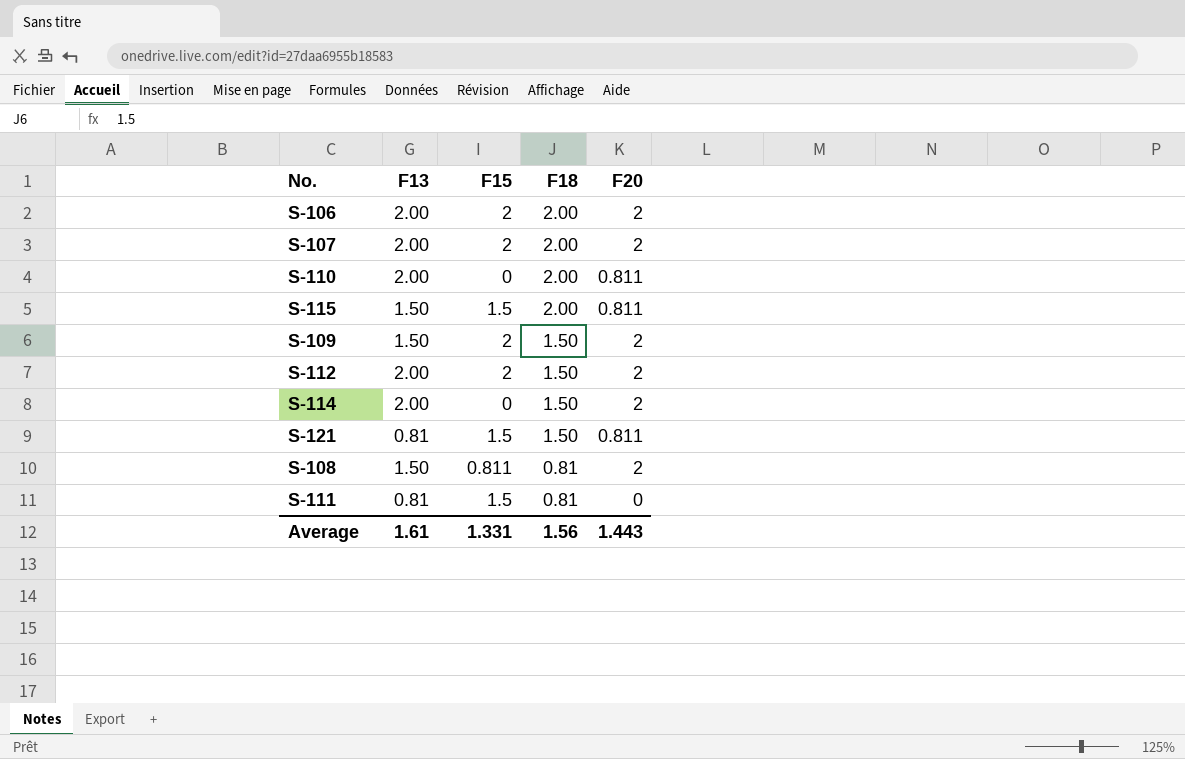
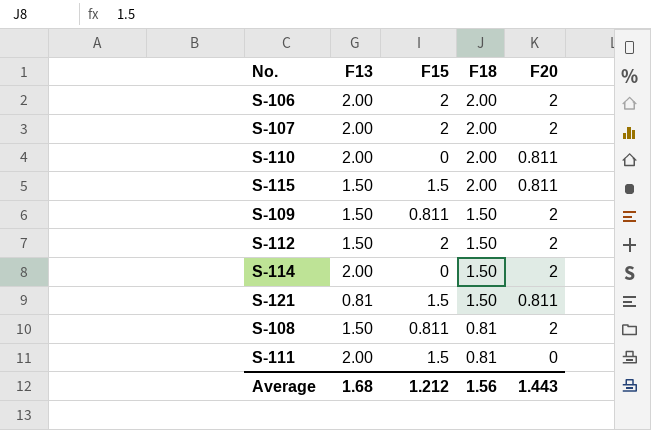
S-109 | F15: 2 -> 0.811
S-112 | F13: 2.00 -> 1.50
S-111 | F13: 0.81 -> 2.00
Average | F13: 1.61 -> 1.68
Average | F15: 1.331 -> 1.212

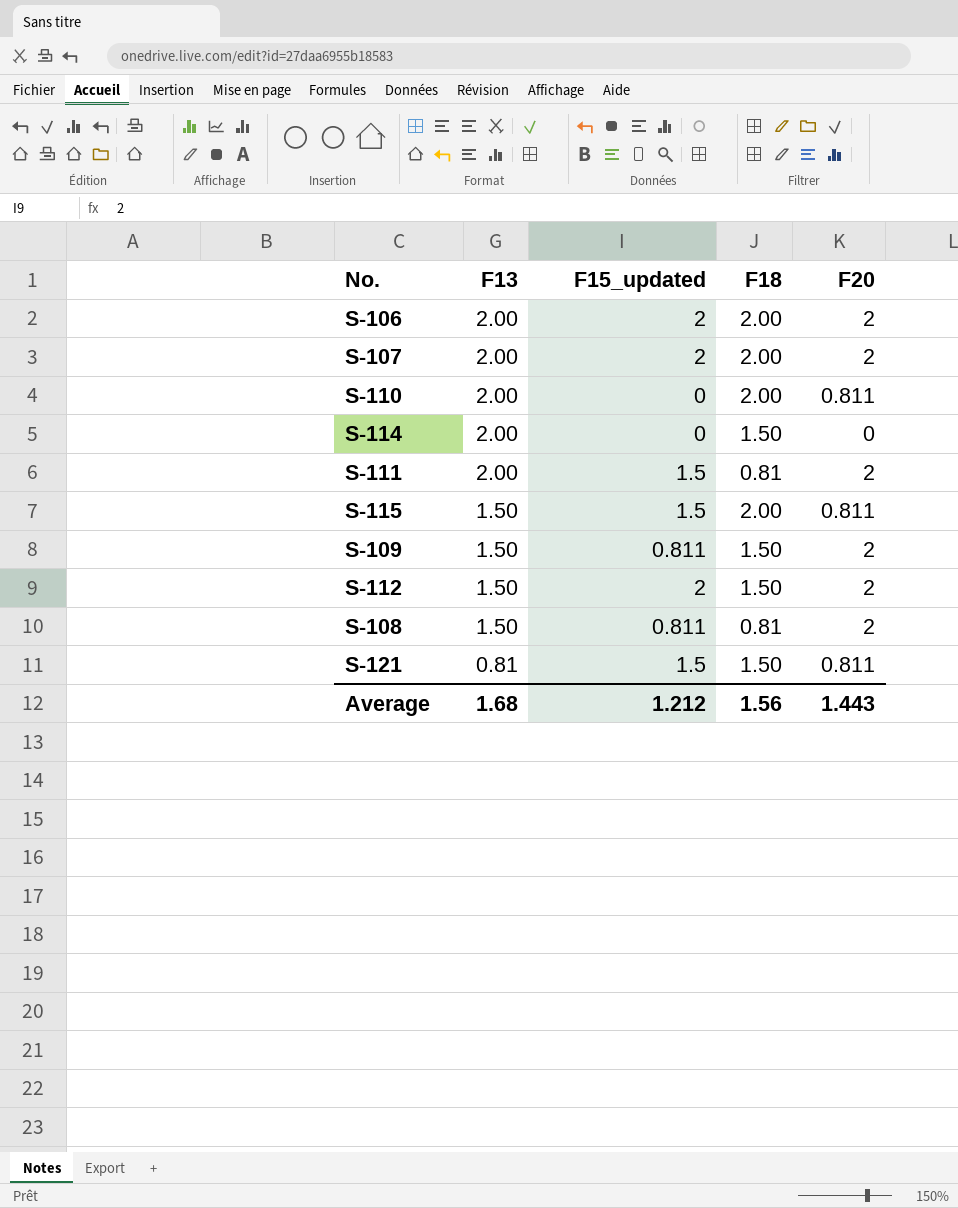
row order: F18 descending -> F13 descending
column name: F15 -> F15_updated
S-114 | F20: 2 -> 0
S-111 | F20: 0 -> 2

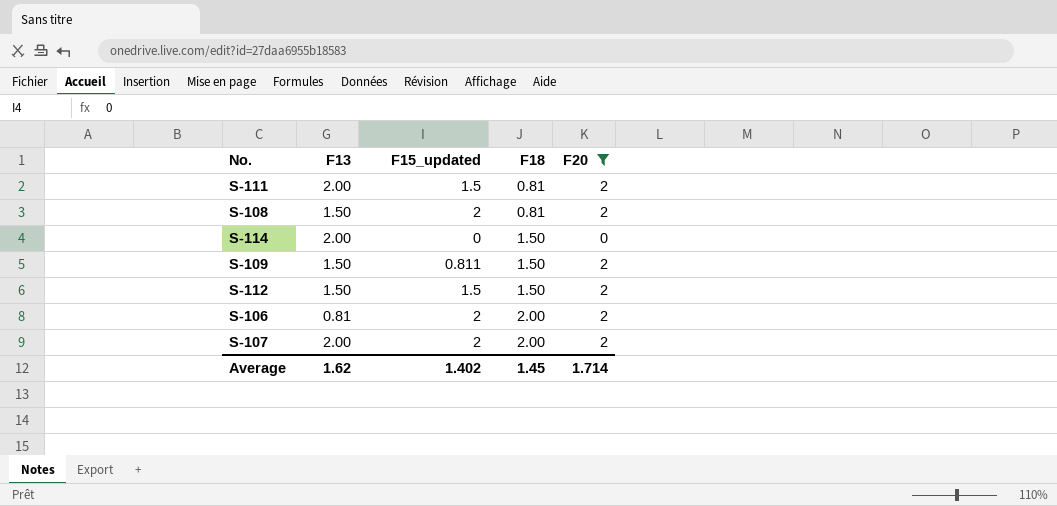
filter: none -> F20 != 0.811
row order: F13 descending -> F18 ascending
S-108 | F15_updated: 0.811 -> 2
S-112 | F15_updated: 2 -> 1.5
S-106 | F13: 2.00 -> 0.81
Average | F13: 1.68 -> 1.62
Average | F15_updated: 1.212 -> 1.402
Average | F18: 1.56 -> 1.45
Average | F20: 1.443 -> 1.714

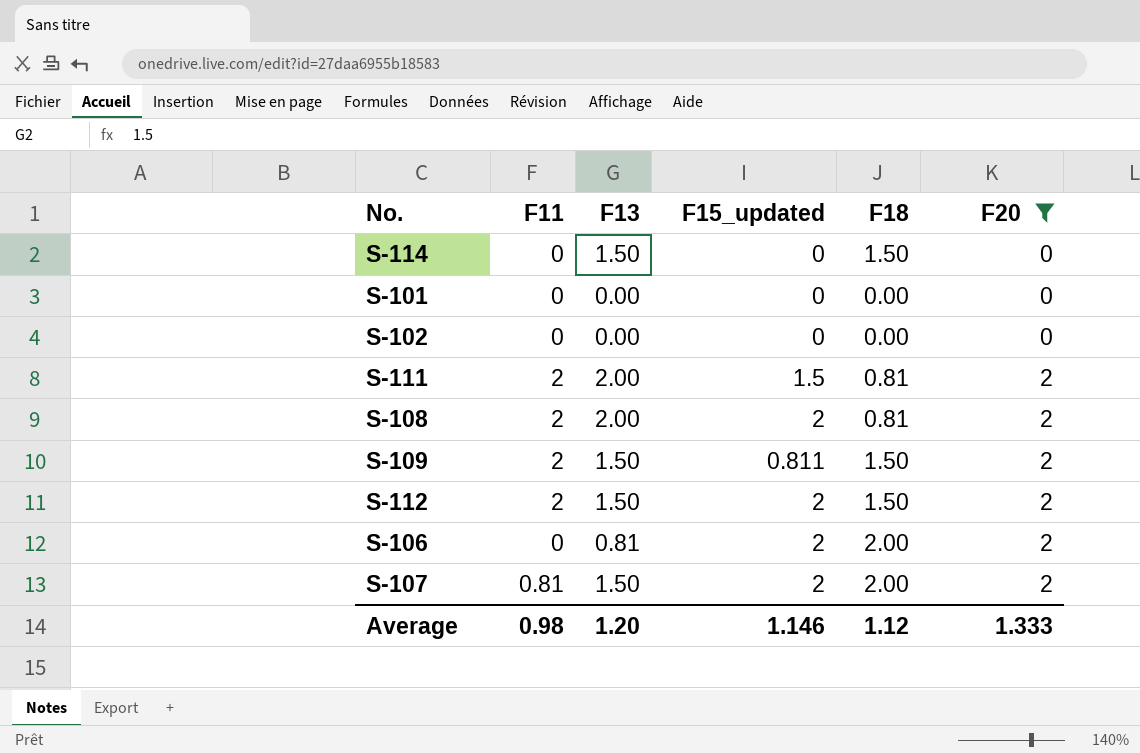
row order: F18 ascending -> F20 ascending
column F11 | position: none -> 2
S-114 | F13: 2.00 -> 1.50
row S-101: none -> 0 | 0.00 | 0 | 0.00 | 0
row S-102: none -> 0 | 0.00 | 0 | 0.00 | 0
S-108 | F13: 1.50 -> 2.00
S-112 | F15_updated: 1.5 -> 2
S-107 | F13: 2.00 -> 1.50
Average | F13: 1.62 -> 1.20
Average | F15_updated: 1.402 -> 1.146
Average | F18: 1.45 -> 1.12
Average | F20: 1.714 -> 1.333

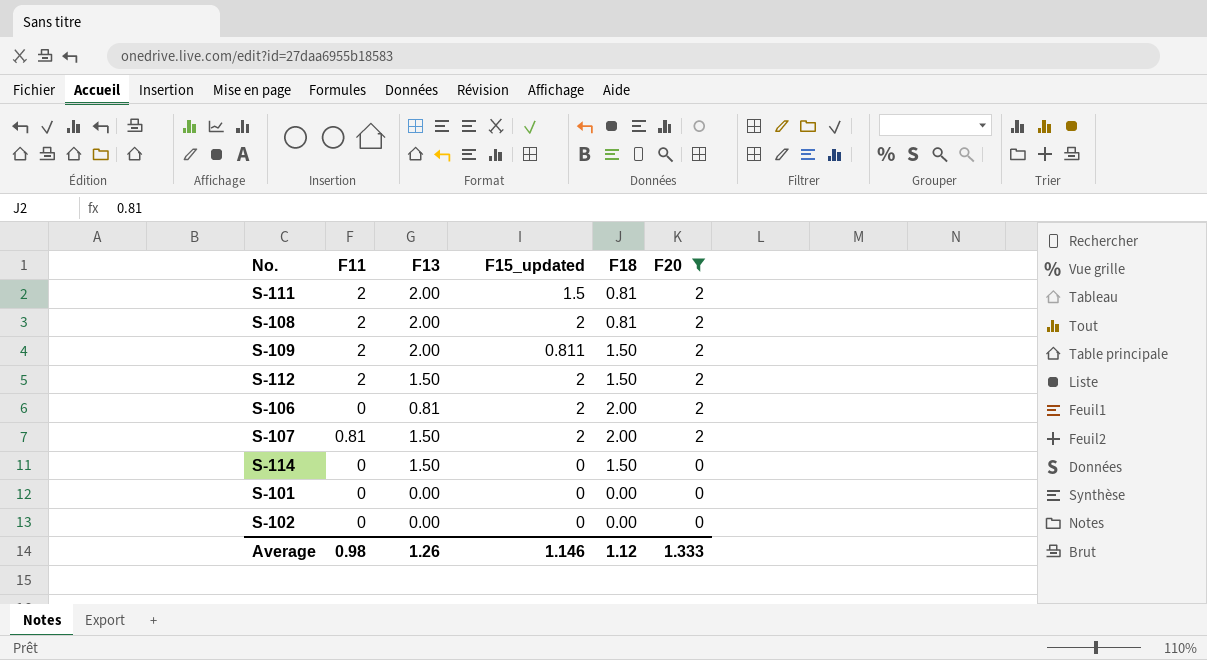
row order: F20 ascending -> F20 descending
S-109 | F13: 1.50 -> 2.00
Average | F13: 1.20 -> 1.26

